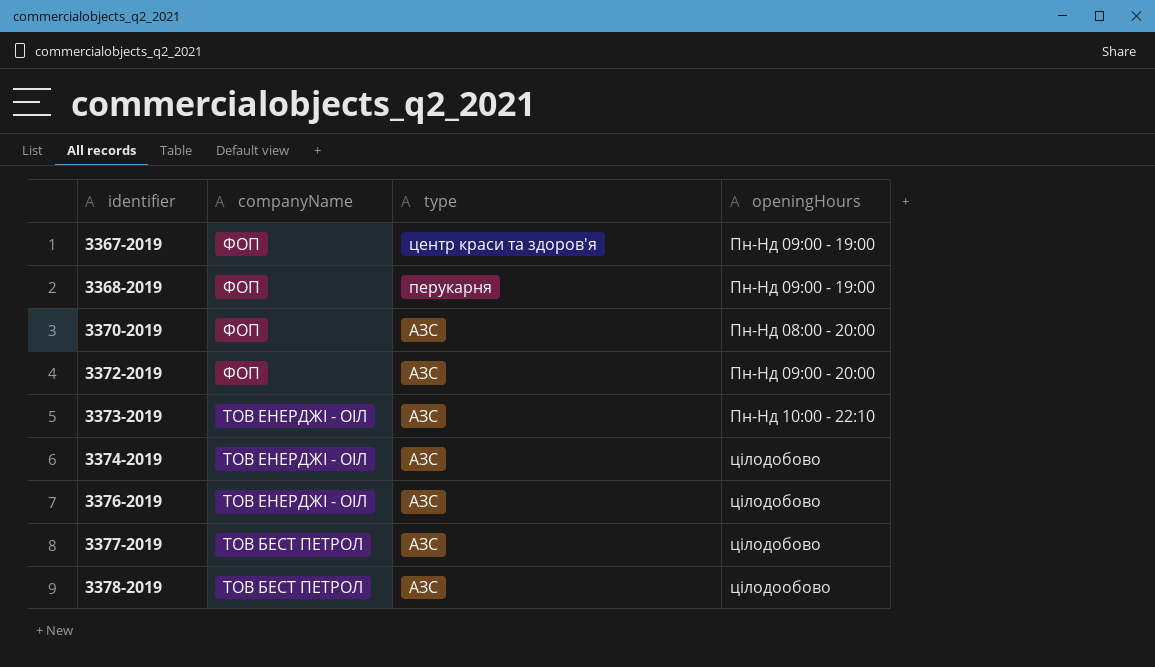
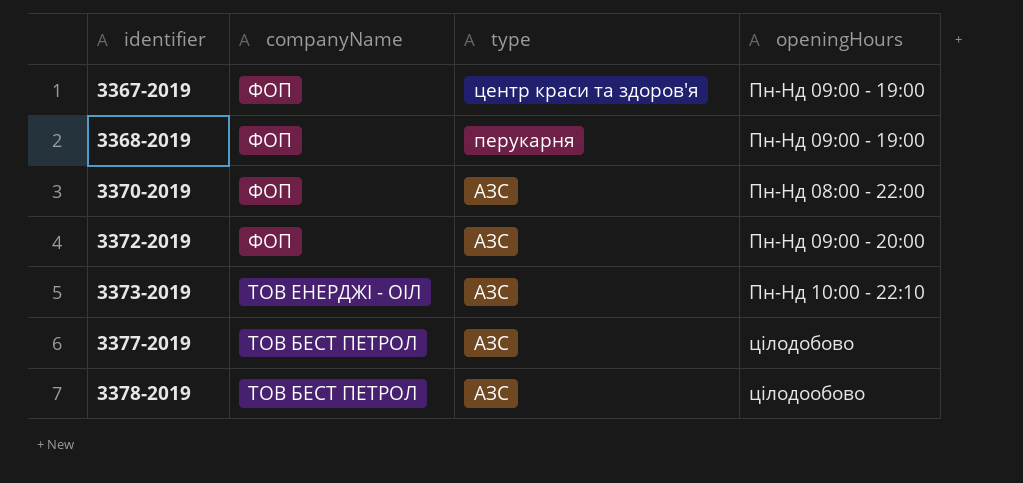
row 3374-2019: ТОВ ЕНЕРДЖІ - ОІЛ | АЗС | цілодобово -> none
row 3376-2019: ТОВ ЕНЕРДЖІ - ОІЛ | АЗС | цілодобово -> none
3370-2019 | openingHours: Пн-Нд 08:00 - 20:00 -> Пн-Нд 08:00 - 22:00

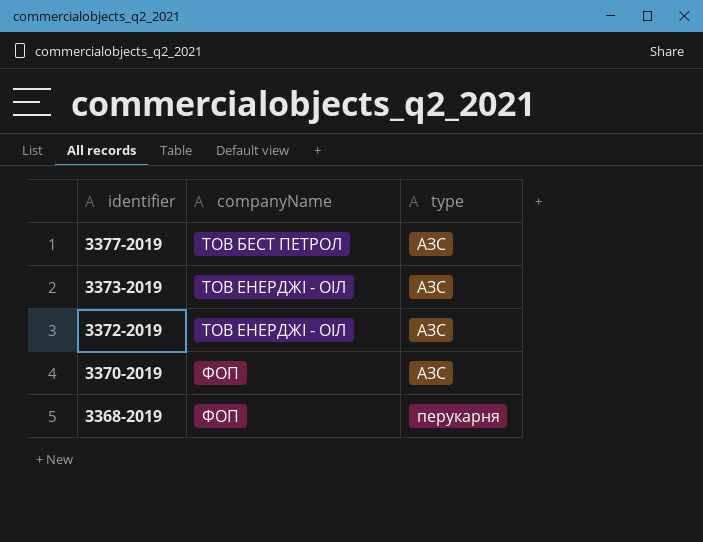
row order: identifier ascending -> identifier descending
column openingHours | position: 4 -> none
row 3367-2019: ФОП | центр краси та здоров'я | Пн-Нд 09:00 - 19:00 -> none
row 3378-2019: ТОВ БЕСТ ПЕТРОЛ | АЗС | цілодообово -> none
3372-2019 | companyName: ФОП -> ТОВ ЕНЕРДЖІ - ОІЛ

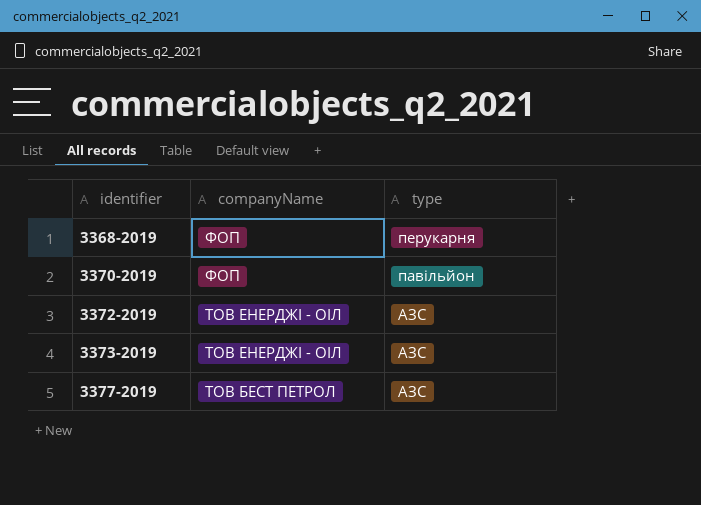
row order: identifier descending -> identifier ascending
3370-2019 | type: АЗС -> павільйон

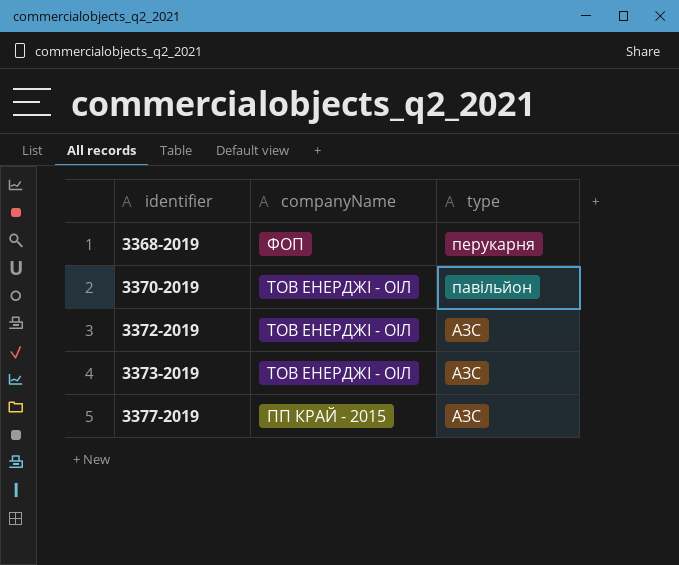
3370-2019 | companyName: ФОП -> ТОВ ЕНЕРДЖІ - ОІЛ
3377-2019 | companyName: ТОВ БЕСТ ПЕТРОЛ -> ПП КРАЙ - 2015

